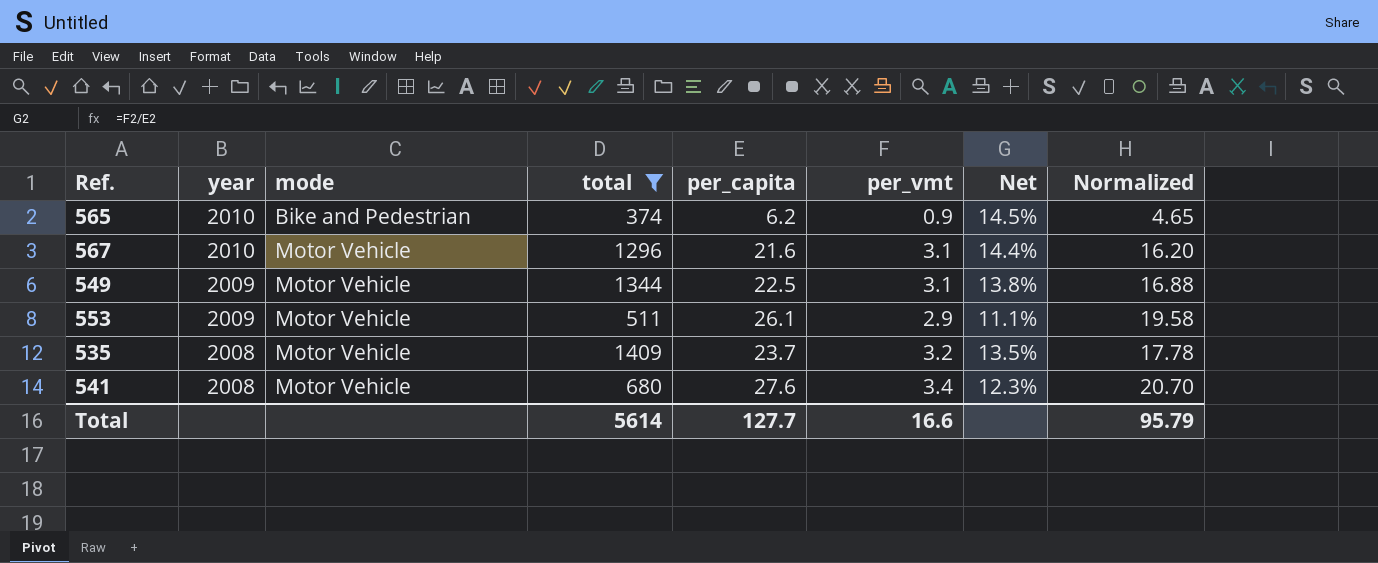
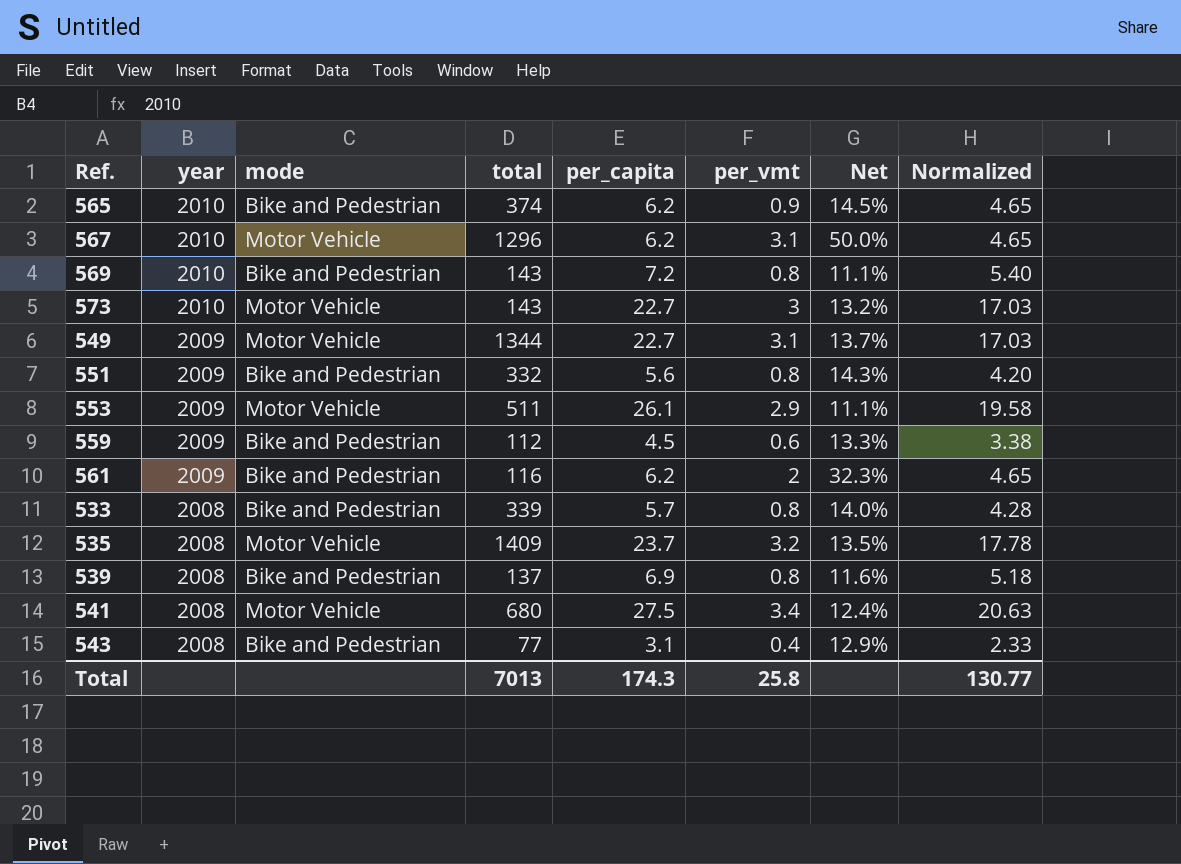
filter: total >= 374 -> none
567 | per_capita: 21.6 -> 6.2
567 | Net: 14.4% -> 50.0%
567 | Normalized: 16.20 -> 4.65
549 | per_capita: 22.5 -> 22.7
549 | Net: 13.8% -> 13.7%
549 | Normalized: 16.88 -> 17.03
541 | per_capita: 27.6 -> 27.5
541 | Net: 12.3% -> 12.4%
541 | Normalized: 20.70 -> 20.63
Total | total: 5614 -> 7013
Total | per_capita: 127.7 -> 174.3
Total | per_vmt: 16.6 -> 25.8
Total | Normalized: 95.79 -> 130.77

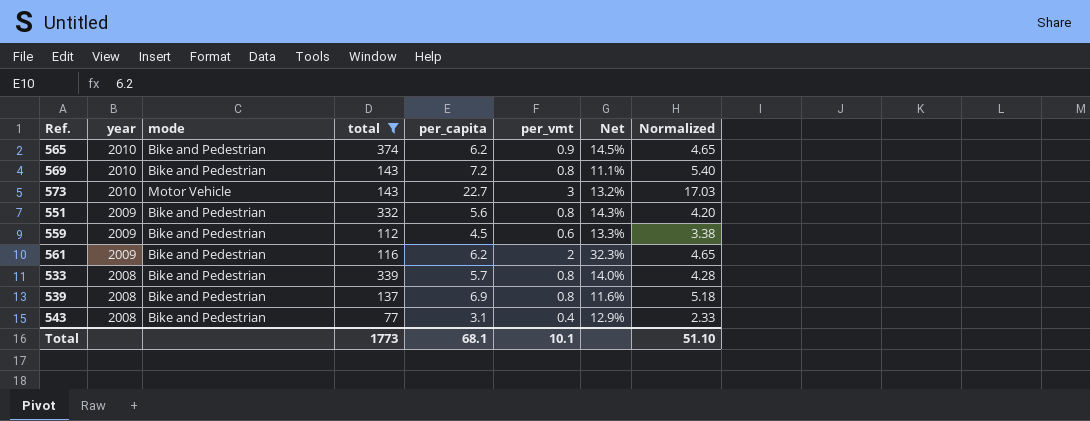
filter: none -> total <= 374
Total | total: 7013 -> 1773
Total | per_capita: 174.3 -> 68.1
Total | per_vmt: 25.8 -> 10.1
Total | Normalized: 130.77 -> 51.10

